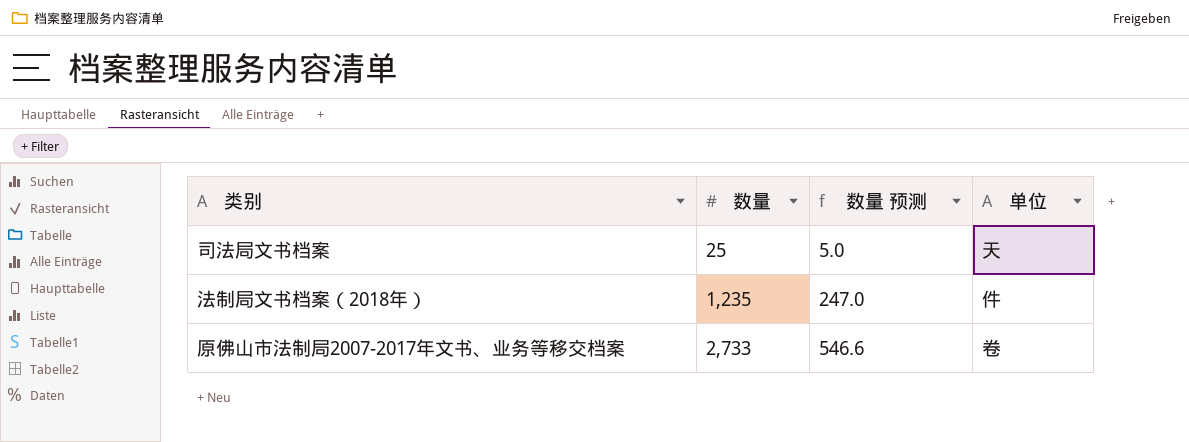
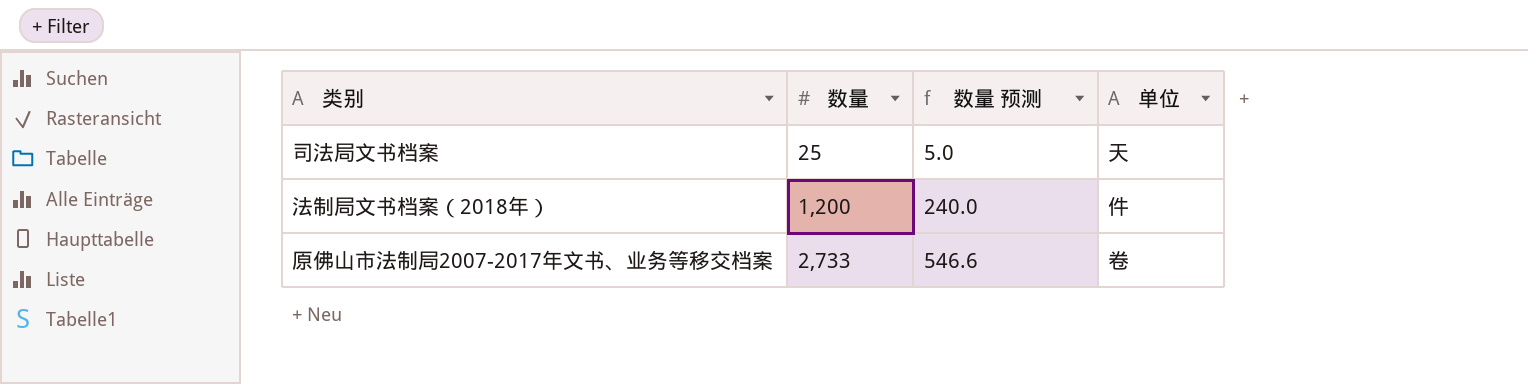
法制局文书档案（2018年） | 数量: 1,235 -> 1,200
法制局文书档案（2018年） | 数量 预测: 247.0 -> 240.0

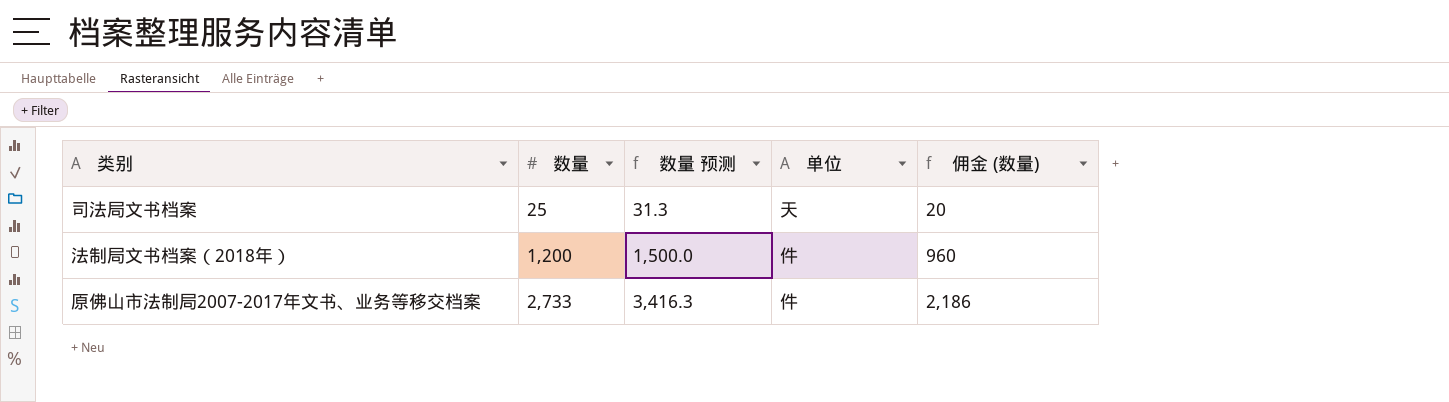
column 数量 预测 | formula: [数量] * 0.2 -> [数量] * 1.25
column 佣金 (数量) | formula: none -> [数量] * 0.8
原佛山市法制局2007-2017年文书、业务等移交档案 | 单位: 卷 -> 件

